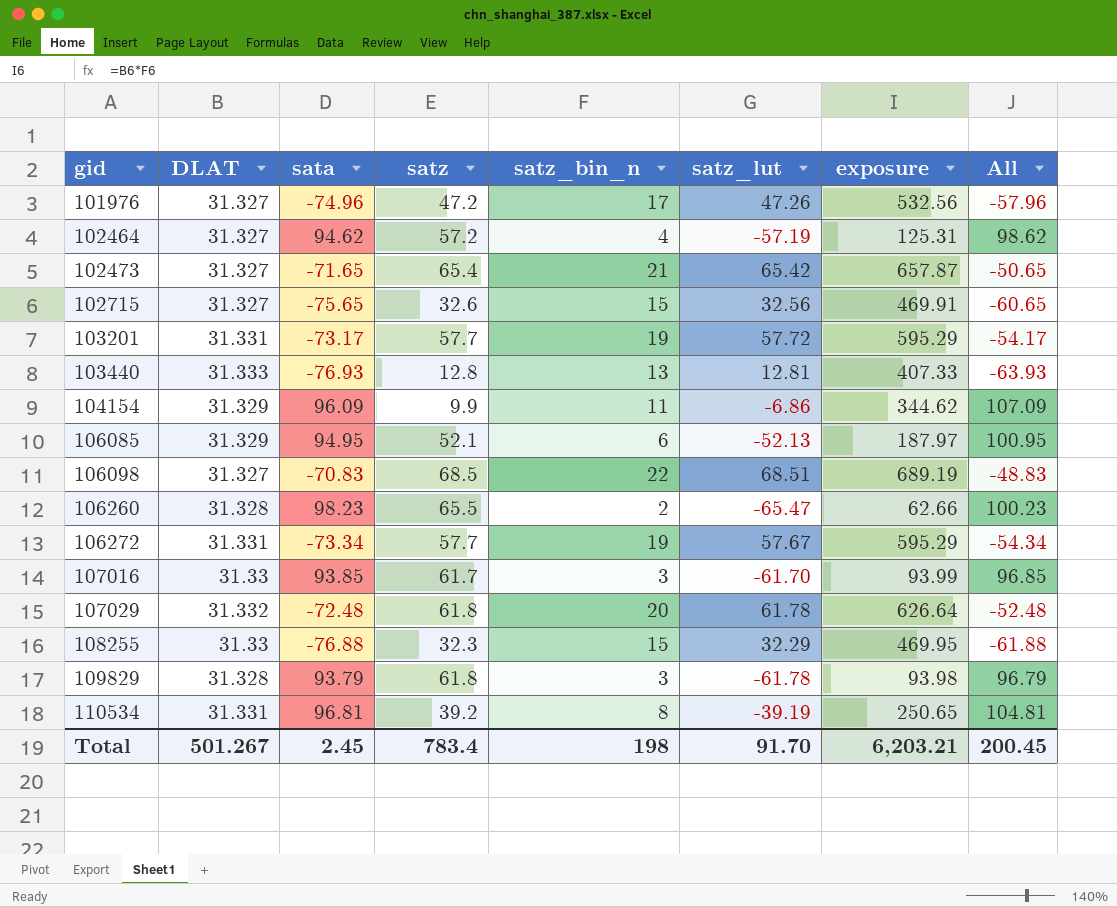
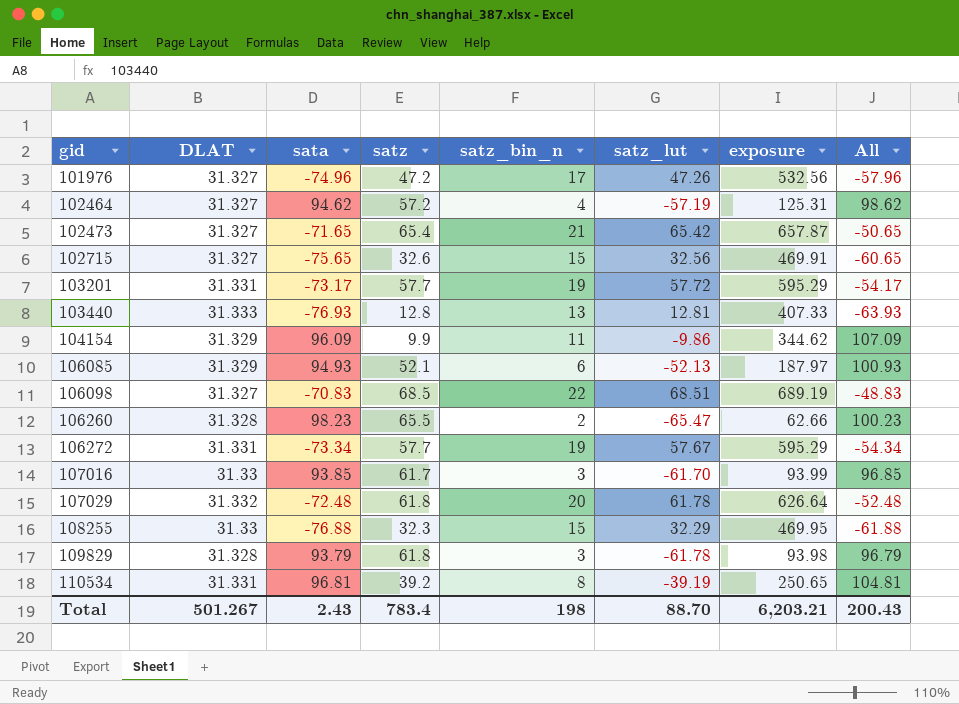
104154 | satz_lut: -6.86 -> -9.86
106085 | sata: 94.95 -> 94.93
106085 | All: 100.95 -> 100.93
Total | sata: 2.45 -> 2.43
Total | satz_lut: 91.70 -> 88.70
Total | All: 200.45 -> 200.43

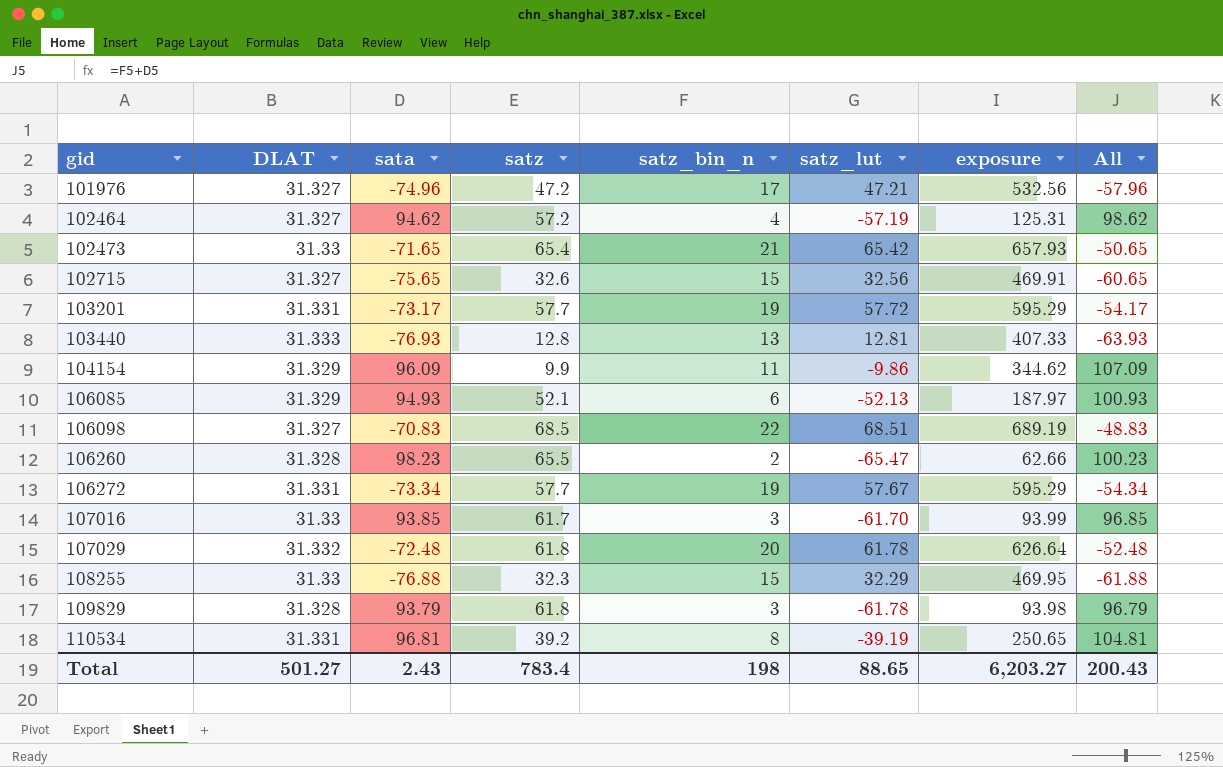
101976 | satz_lut: 47.26 -> 47.21
102473 | DLAT: 31.327 -> 31.33
102473 | exposure: 657.87 -> 657.93
Total | DLAT: 501.267 -> 501.27
Total | satz_lut: 88.70 -> 88.65
Total | exposure: 6,203.21 -> 6,203.27

